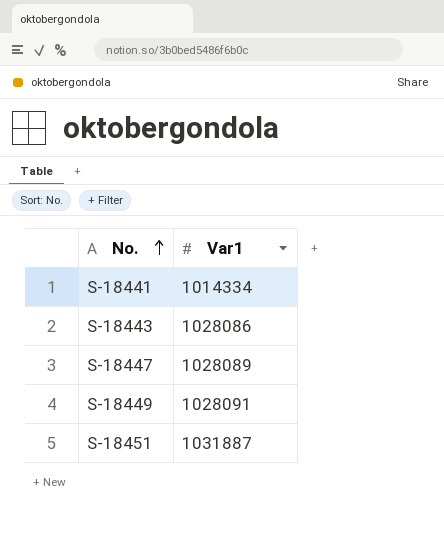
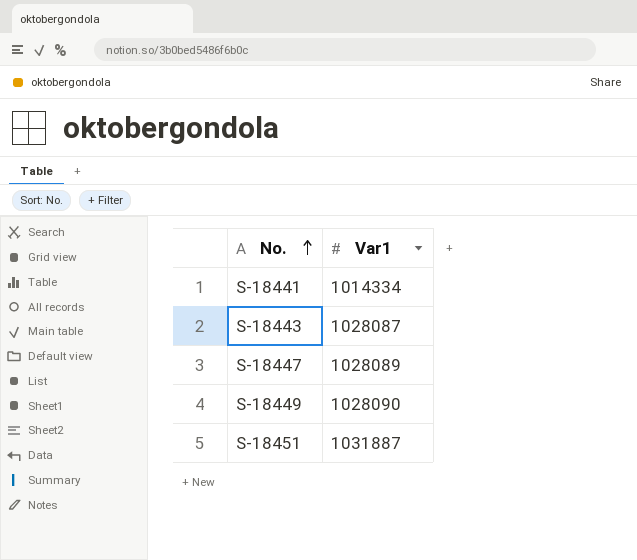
S-18443 | Var1: 1028086 -> 1028087
S-18449 | Var1: 1028091 -> 1028090

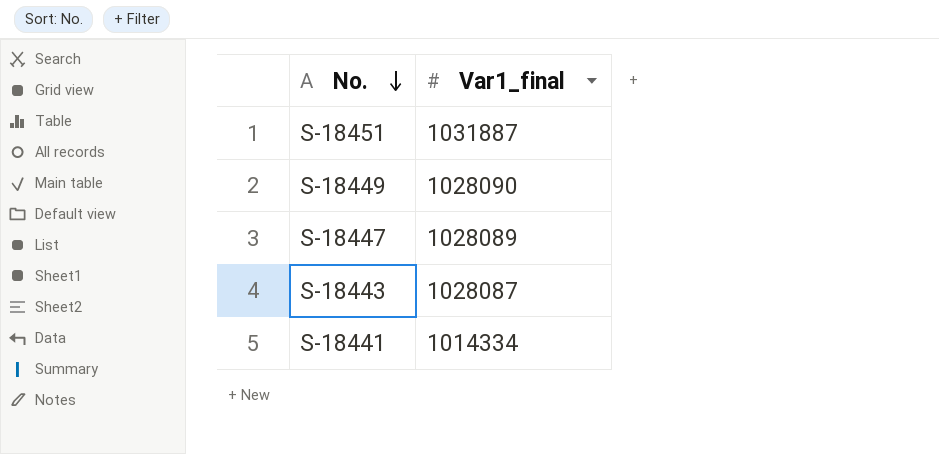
row order: No. ascending -> No. descending
column name: Var1 -> Var1_final

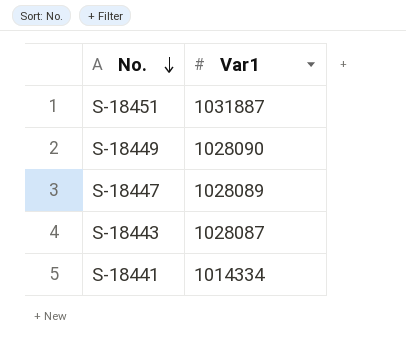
column name: Var1_final -> Var1

